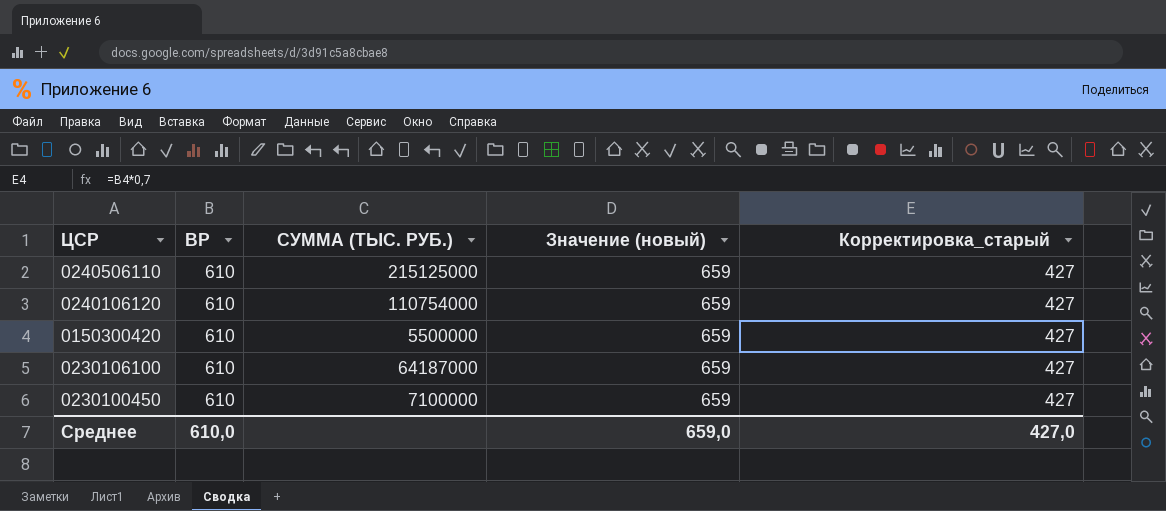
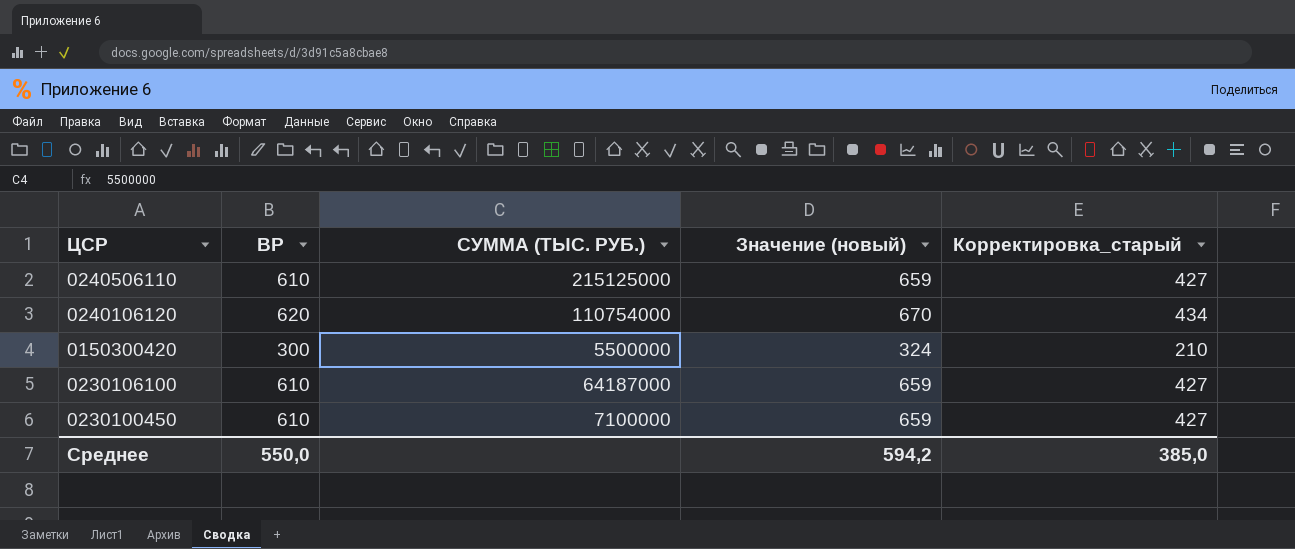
0240106120 | ВР: 610 -> 620
0240106120 | Значение (новый): 659 -> 670
0240106120 | Корректировка_старый: 427 -> 434
0150300420 | ВР: 610 -> 300
0150300420 | Значение (новый): 659 -> 324
0150300420 | Корректировка_старый: 427 -> 210
Среднее | ВР: 610,0 -> 550,0
Среднее | Значение (новый): 659,0 -> 594,2
Среднее | Корректировка_старый: 427,0 -> 385,0

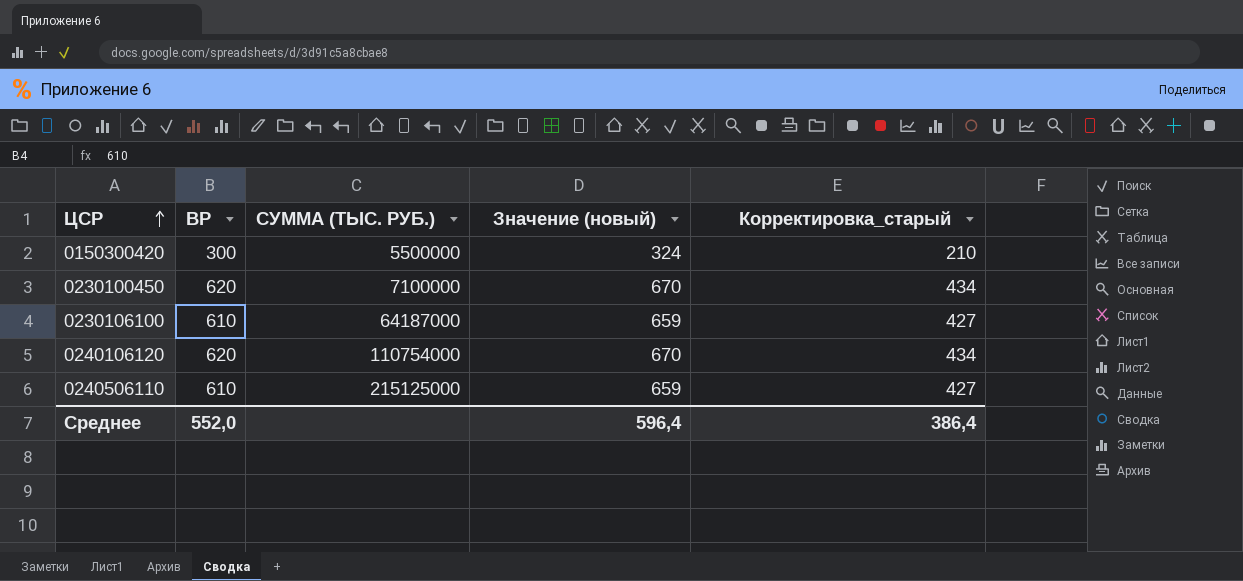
row order: none -> ЦСР ascending
0230100450 | ВР: 610 -> 620
0230100450 | Значение (новый): 659 -> 670
0230100450 | Корректировка_старый: 427 -> 434
Среднее | ВР: 550,0 -> 552,0
Среднее | Значение (новый): 594,2 -> 596,4
Среднее | Корректировка_старый: 385,0 -> 386,4

